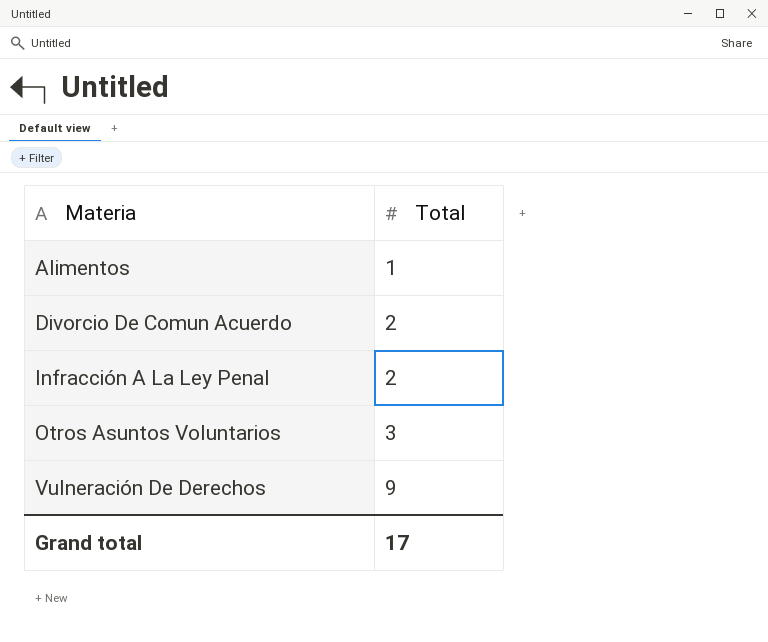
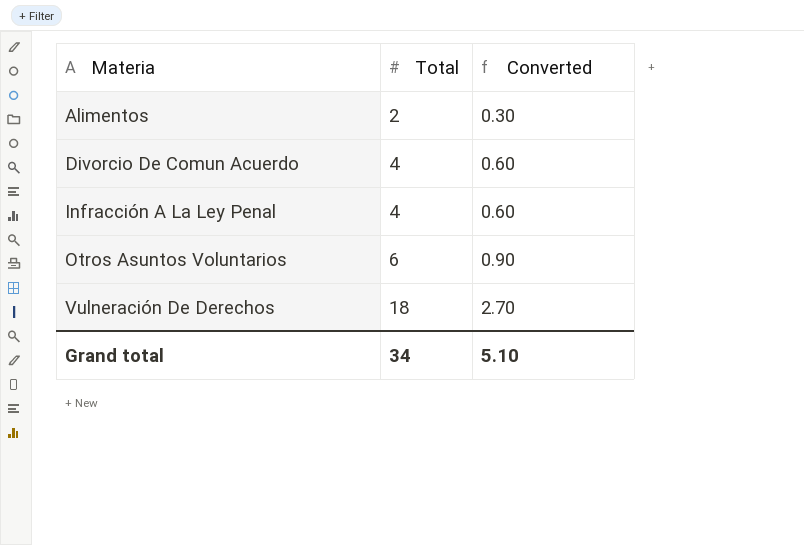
column Converted | formula: none -> [Total] * 0.15
Alimentos | Total: 1 -> 2
Divorcio De Comun Acuerdo | Total: 2 -> 4
Infracción A La Ley Penal | Total: 2 -> 4
Otros Asuntos Voluntarios | Total: 3 -> 6
Vulneración De Derechos | Total: 9 -> 18
Grand total | Total: 17 -> 34

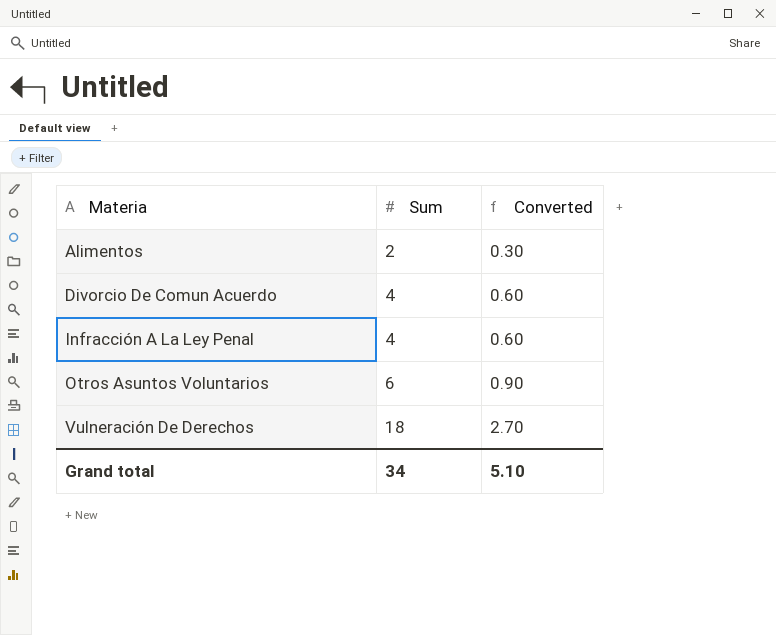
column name: Total -> Sum

